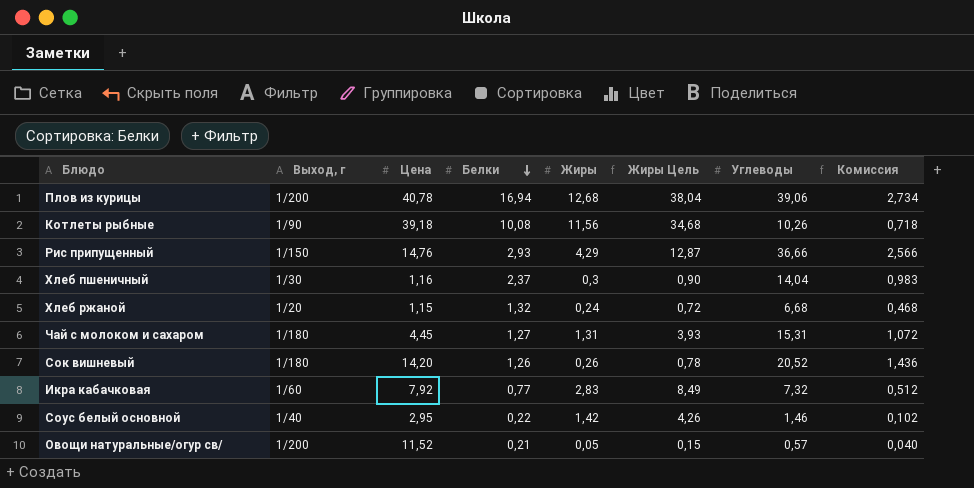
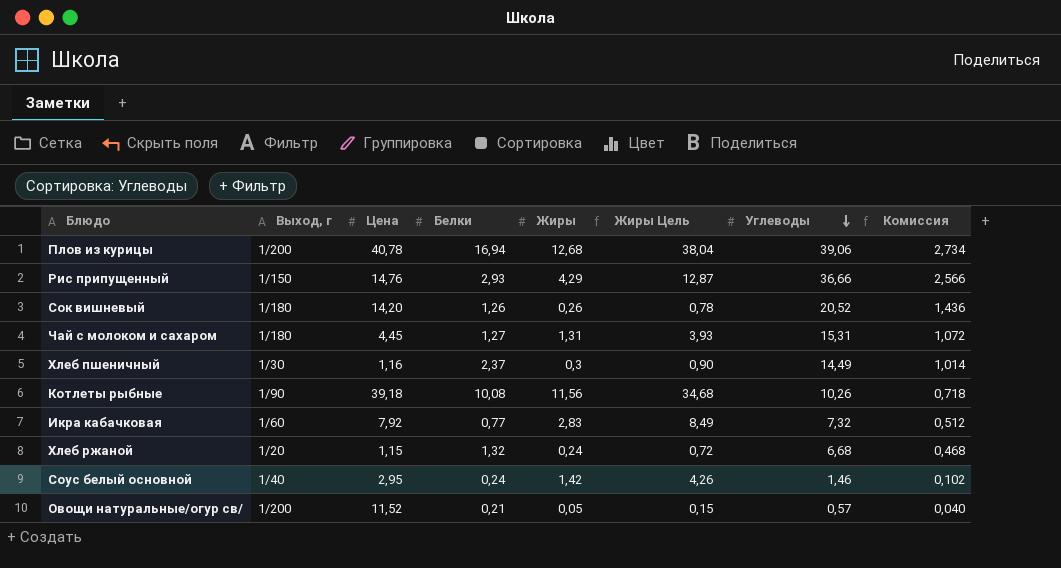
row order: Белки descending -> Углеводы descending
Хлеб пшеничный | Углеводы: 14,04 -> 14,49
Хлеб пшеничный | Комиссия: 0,983 -> 1,014
Соус белый основной | Белки: 0,22 -> 0,24

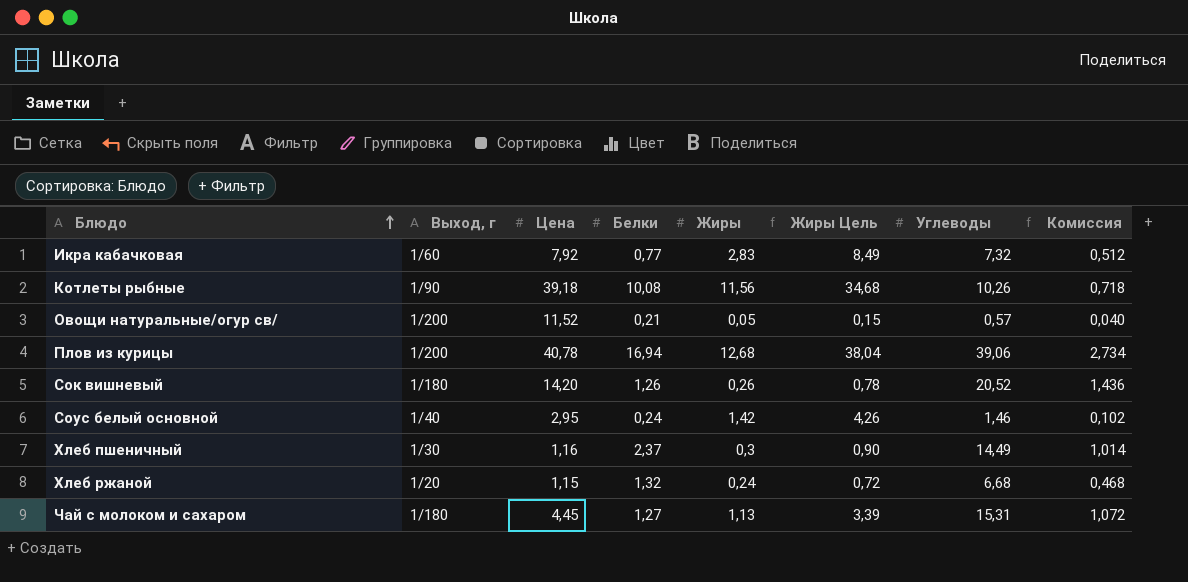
row order: Углеводы descending -> Блюдо ascending
row Рис припущенный: 1/150 | 14,76 | 2,93 | 4,29 | 12,87 | 36,66 | 2,566 -> none
Чай с молоком и сахаром | Жиры: 1,31 -> 1,13
Чай с молоком и сахаром | Жиры Цель: 3,93 -> 3,39

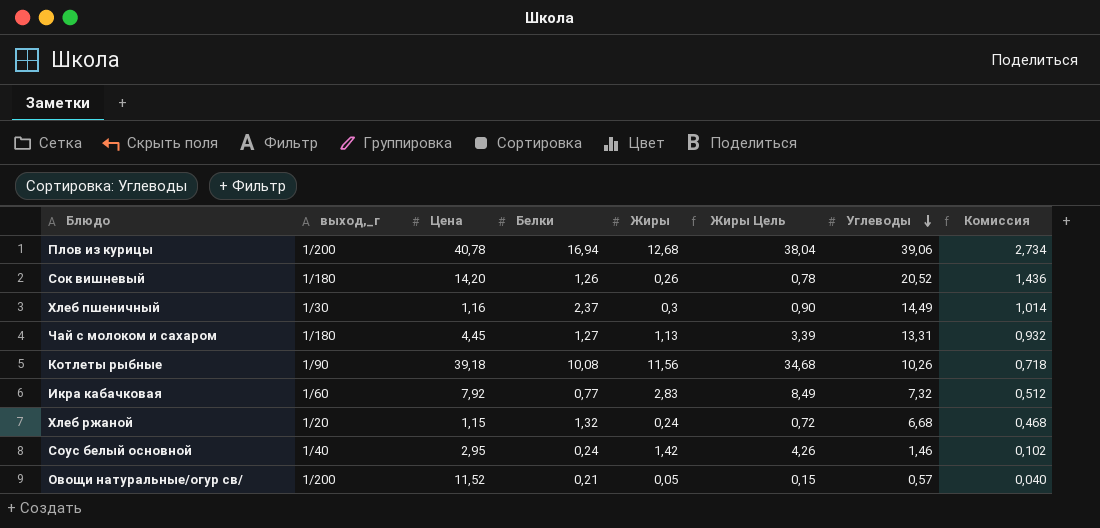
row order: Блюдо ascending -> Углеводы descending
column name: Выход, г -> выход,_г
Чай с молоком и сахаром | Углеводы: 15,31 -> 13,31
Чай с молоком и сахаром | Комиссия: 1,072 -> 0,932

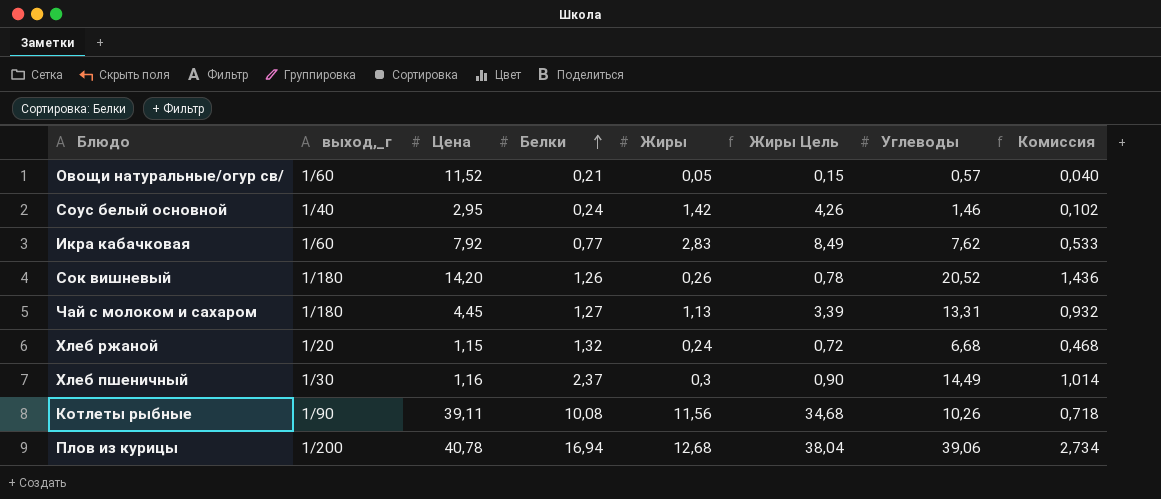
row order: Углеводы descending -> Белки ascending
Овощи натуральные/огур св/ | выход,_г: 1/200 -> 1/60
Икра кабачковая | Углеводы: 7,32 -> 7,62
Икра кабачковая | Комиссия: 0,512 -> 0,533
Котлеты рыбные | Цена: 39,18 -> 39,11

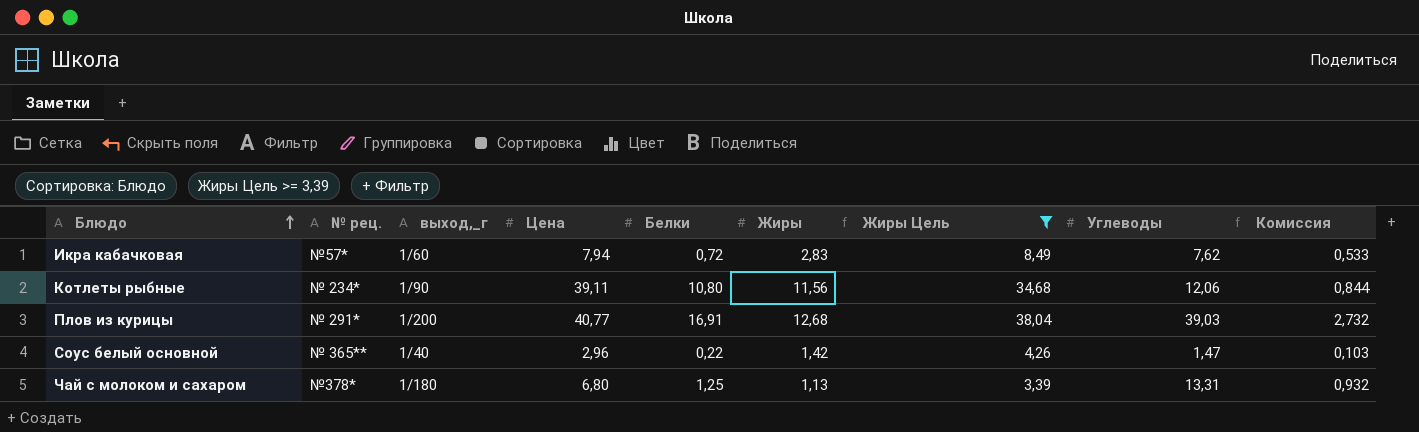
filter: none -> Жиры Цель >= 3,39
row order: Белки ascending -> Блюдо ascending
column № рец. | position: none -> 2
Икра кабачковая | Цена: 7,92 -> 7,94
Икра кабачковая | Белки: 0,77 -> 0,72
Котлеты рыбные | Белки: 10,08 -> 10,80
Котлеты рыбные | Углеводы: 10,26 -> 12,06
Котлеты рыбные | Комиссия: 0,718 -> 0,844
Плов из курицы | Цена: 40,78 -> 40,77
Плов из курицы | Белки: 16,94 -> 16,91
Плов из курицы | Углеводы: 39,06 -> 39,03
Плов из курицы | Комиссия: 2,734 -> 2,732
Соус белый основной | Цена: 2,95 -> 2,96
Соус белый основной | Белки: 0,24 -> 0,22
Соус белый основной | Углеводы: 1,46 -> 1,47
Соус белый основной | Комиссия: 0,102 -> 0,103
Чай с молоком и сахаром | Цена: 4,45 -> 6,80
Чай с молоком и сахаром | Белки: 1,27 -> 1,25

